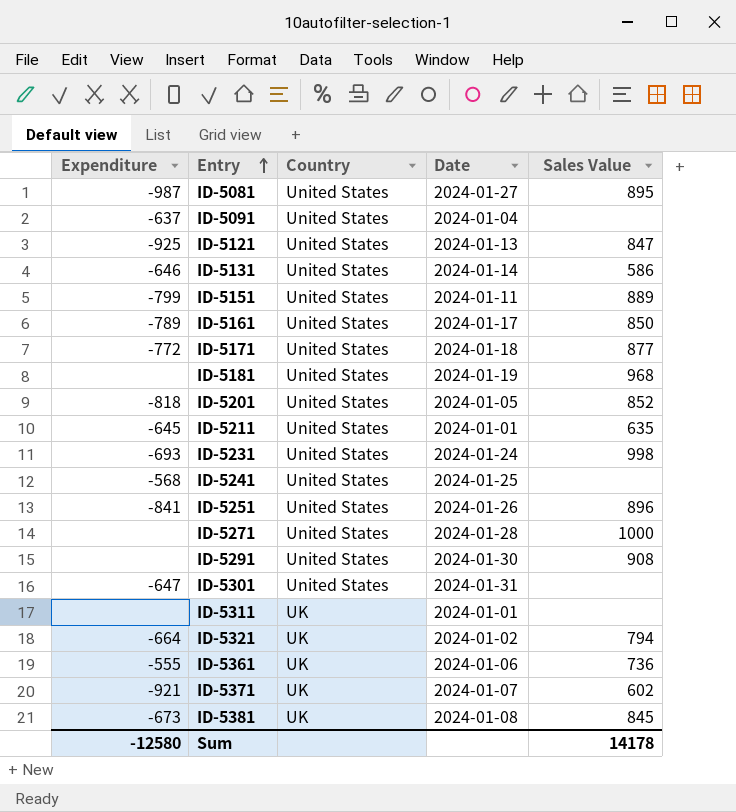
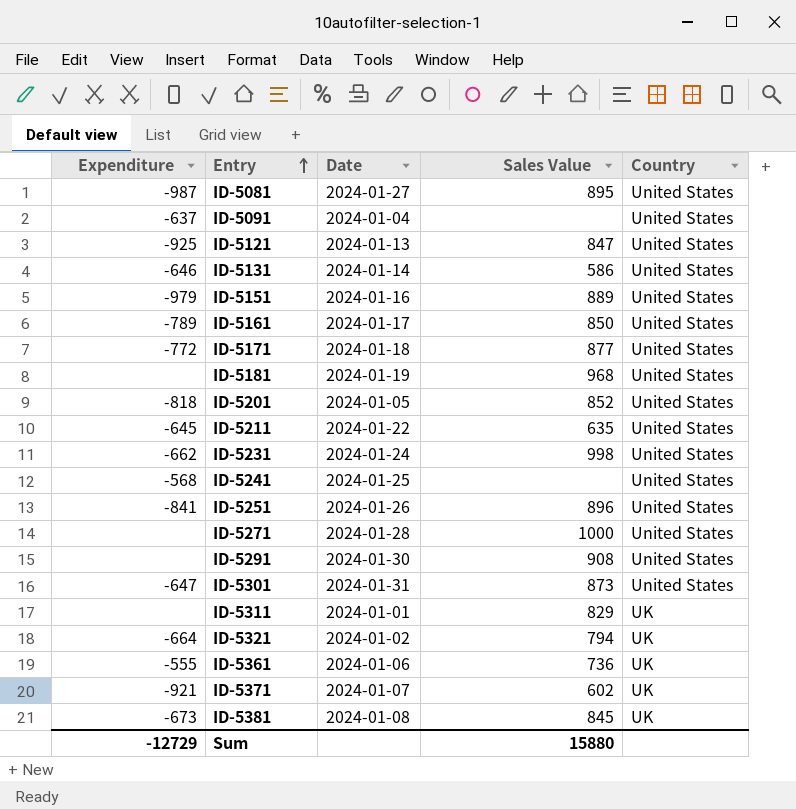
column Country | position: 3 -> 5
ID-5151 | Expenditure: -799 -> -979
ID-5151 | Date: 2024-01-11 -> 2024-01-16
ID-5211 | Date: 2024-01-01 -> 2024-01-22
ID-5231 | Expenditure: -693 -> -662
ID-5301 | Sales Value: none -> 873
ID-5311 | Sales Value: none -> 829
Sum | Expenditure: -12580 -> -12729
Sum | Sales Value: 14178 -> 15880

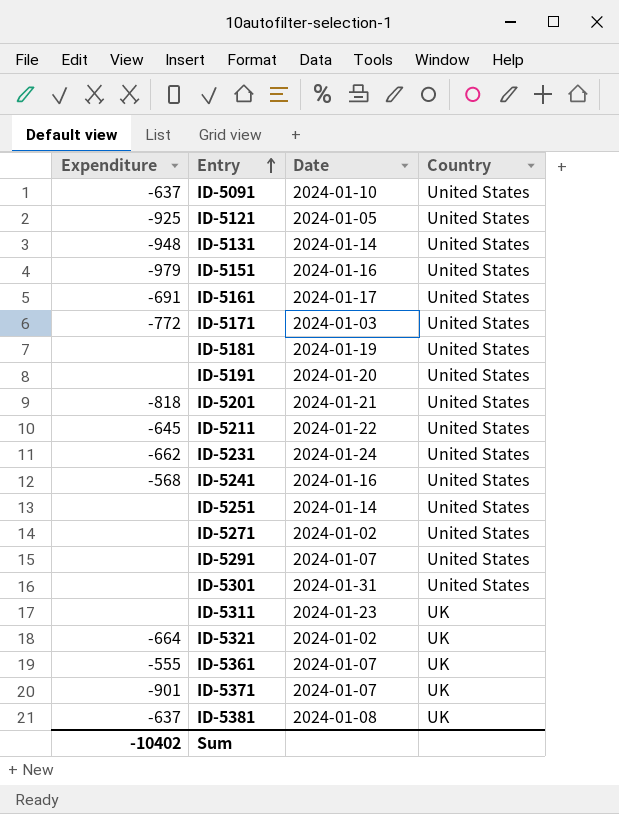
column Sales Value | position: 4 -> none
row ID-5081: -987 | 2024-01-27 | 895 | United States -> none
ID-5091 | Date: 2024-01-04 -> 2024-01-10
ID-5121 | Date: 2024-01-13 -> 2024-01-05
ID-5131 | Expenditure: -646 -> -948
ID-5161 | Expenditure: -789 -> -691
ID-5171 | Date: 2024-01-18 -> 2024-01-03
row ID-5191: none -> none | 2024-01-20 | United States
ID-5201 | Date: 2024-01-05 -> 2024-01-21
ID-5241 | Date: 2024-01-25 -> 2024-01-16
ID-5251 | Expenditure: -841 -> none
ID-5251 | Date: 2024-01-26 -> 2024-01-14
ID-5271 | Date: 2024-01-28 -> 2024-01-02
ID-5291 | Date: 2024-01-30 -> 2024-01-07
ID-5301 | Expenditure: -647 -> none
ID-5311 | Date: 2024-01-01 -> 2024-01-23
ID-5361 | Date: 2024-01-06 -> 2024-01-07
ID-5371 | Expenditure: -921 -> -901
ID-5381 | Expenditure: -673 -> -637
Sum | Expenditure: -12729 -> -10402

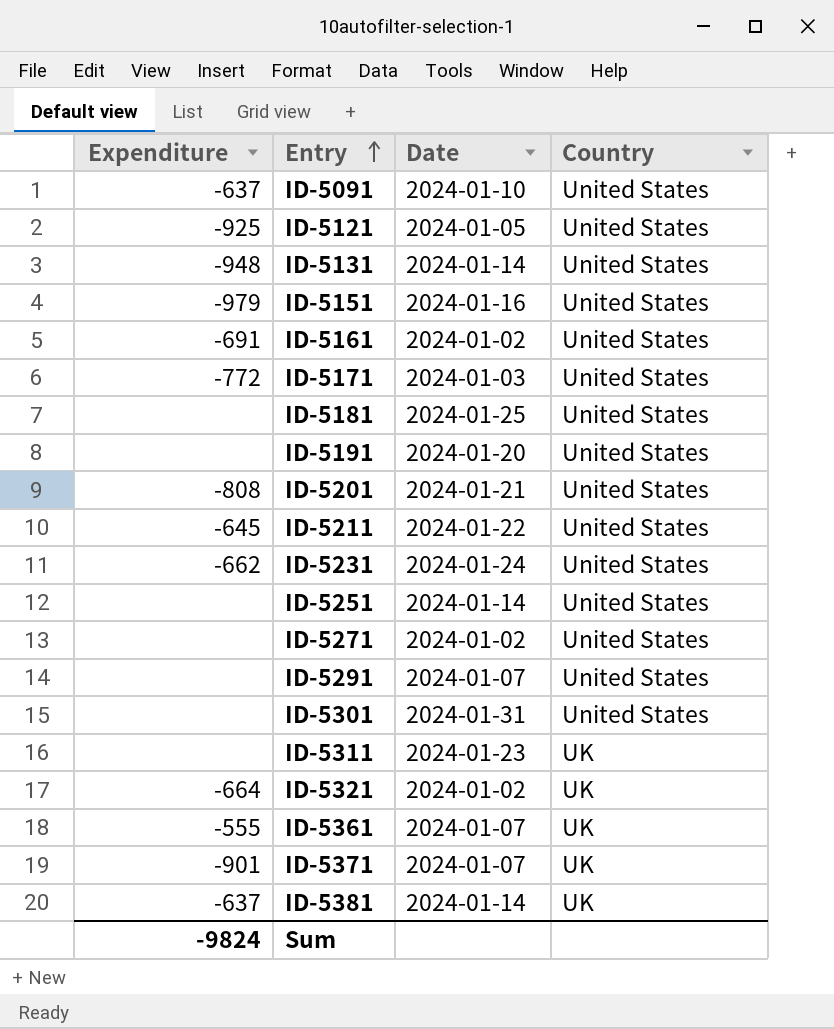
row ID-5241: -568 | 2024-01-16 | United States -> none
ID-5161 | Date: 2024-01-17 -> 2024-01-02
ID-5181 | Date: 2024-01-19 -> 2024-01-25
ID-5201 | Expenditure: -818 -> -808
ID-5381 | Date: 2024-01-08 -> 2024-01-14
Sum | Expenditure: -10402 -> -9824

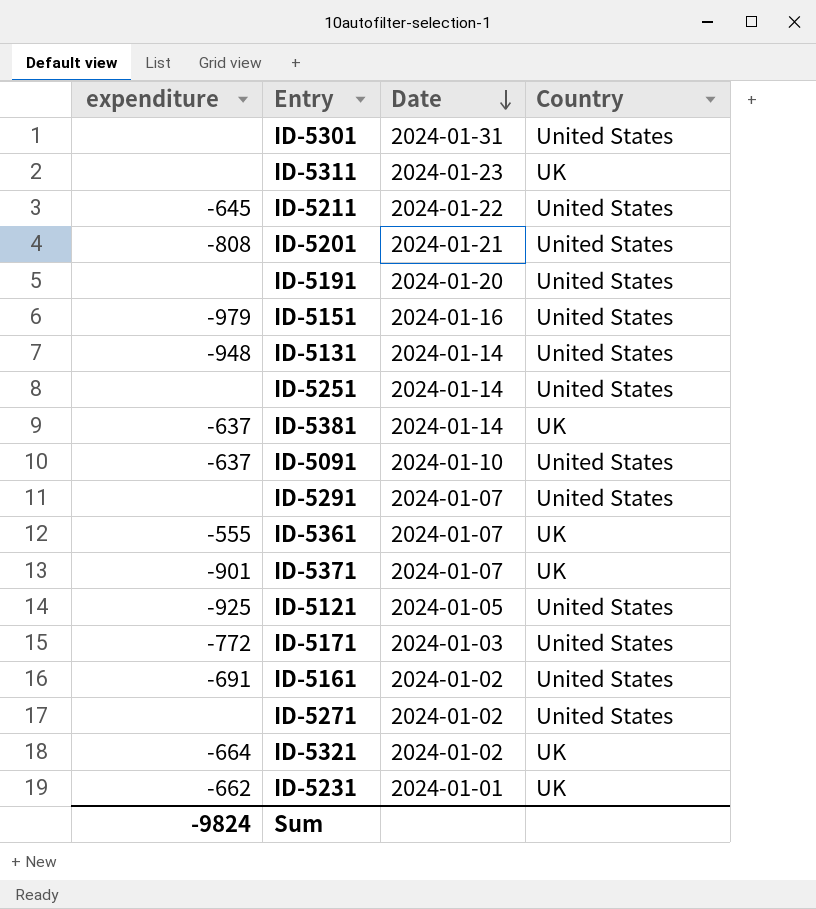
row order: Entry ascending -> Date descending
column name: Expenditure -> expenditure
row ID-5181: none | 2024-01-25 | United States -> none
ID-5231 | Date: 2024-01-24 -> 2024-01-01
ID-5231 | Country: United States -> UK

